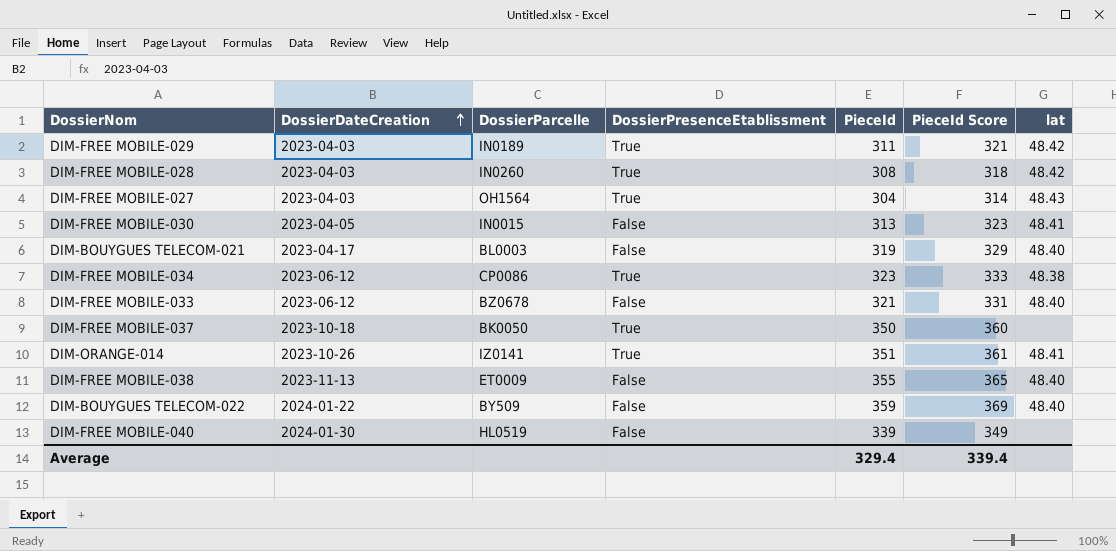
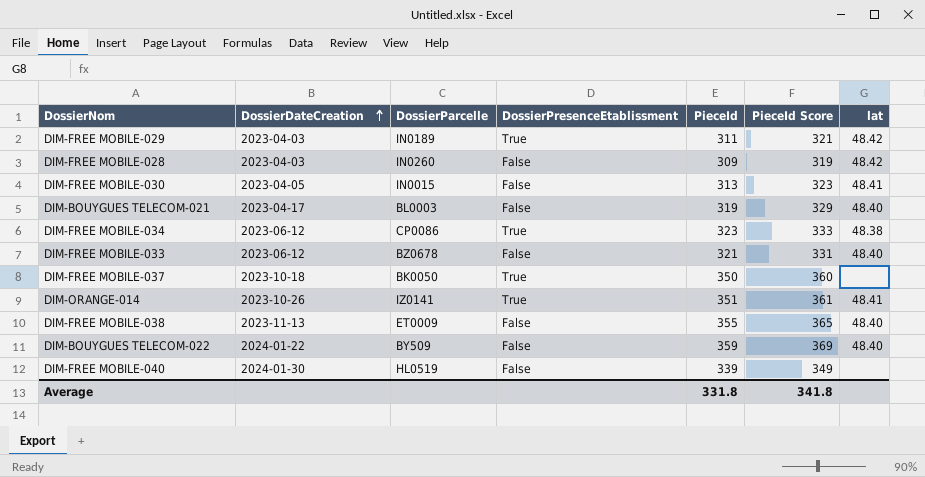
row DIM-FREE MOBILE-027: 2023-04-03 | OH1564 | True | 304 | 314 | 48.43 -> none
DIM-FREE MOBILE-028 | DossierPresenceEtablissment: True -> False
DIM-FREE MOBILE-028 | PieceId: 308 -> 309
DIM-FREE MOBILE-028 | PieceId Score: 318 -> 319
Average | PieceId: 329.4 -> 331.8
Average | PieceId Score: 339.4 -> 341.8

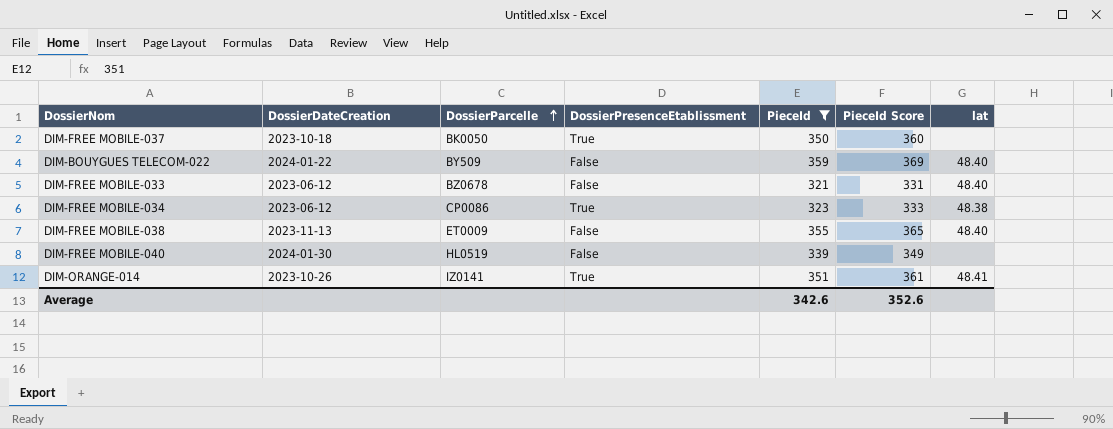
filter: none -> PieceId >= 321
row order: DossierDateCreation ascending -> DossierParcelle ascending
Average | PieceId: 331.8 -> 342.6
Average | PieceId Score: 341.8 -> 352.6

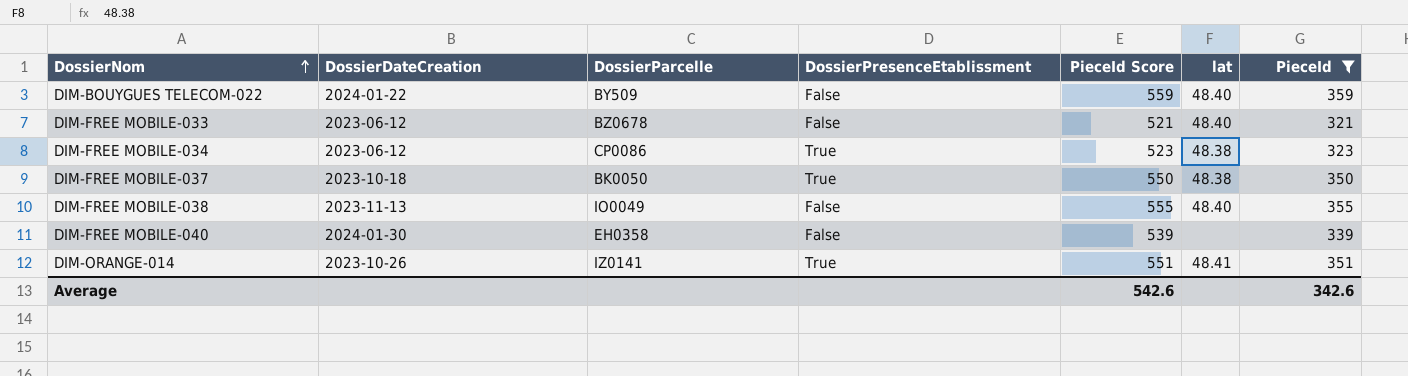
row order: DossierParcelle ascending -> DossierNom ascending
column PieceId Score | formula: [PieceId] + 10 -> [PieceId] + 200
column PieceId | position: 5 -> 7
DIM-FREE MOBILE-037 | lat: none -> 48.38
DIM-FREE MOBILE-038 | DossierParcelle: ET0009 -> IO0049
DIM-FREE MOBILE-040 | DossierParcelle: HL0519 -> EH0358
Average | PieceId Score: 352.6 -> 542.6

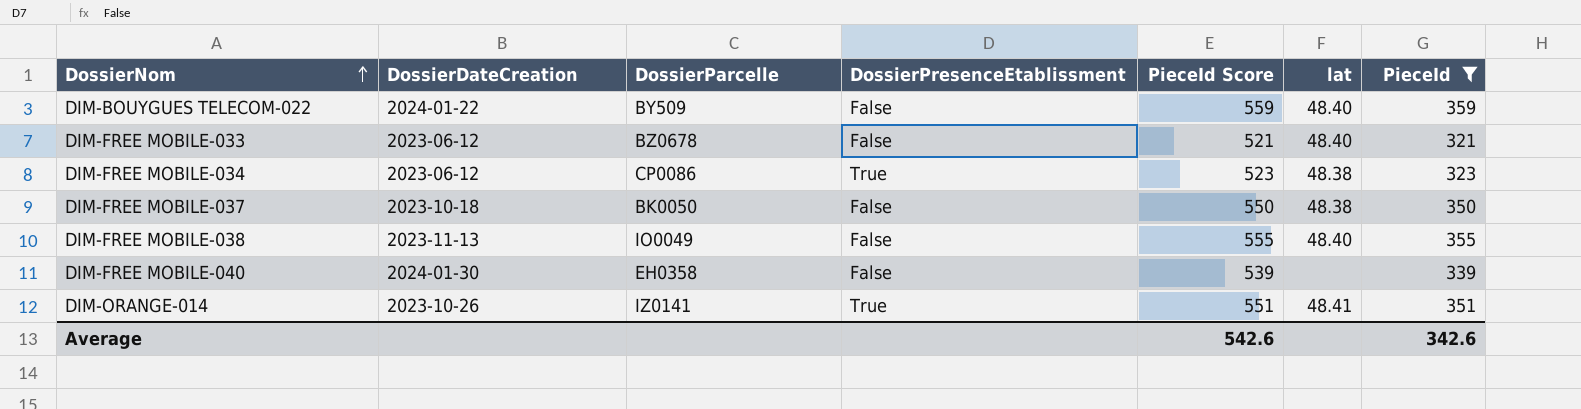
DIM-FREE MOBILE-037 | DossierPresenceEtablissment: True -> False

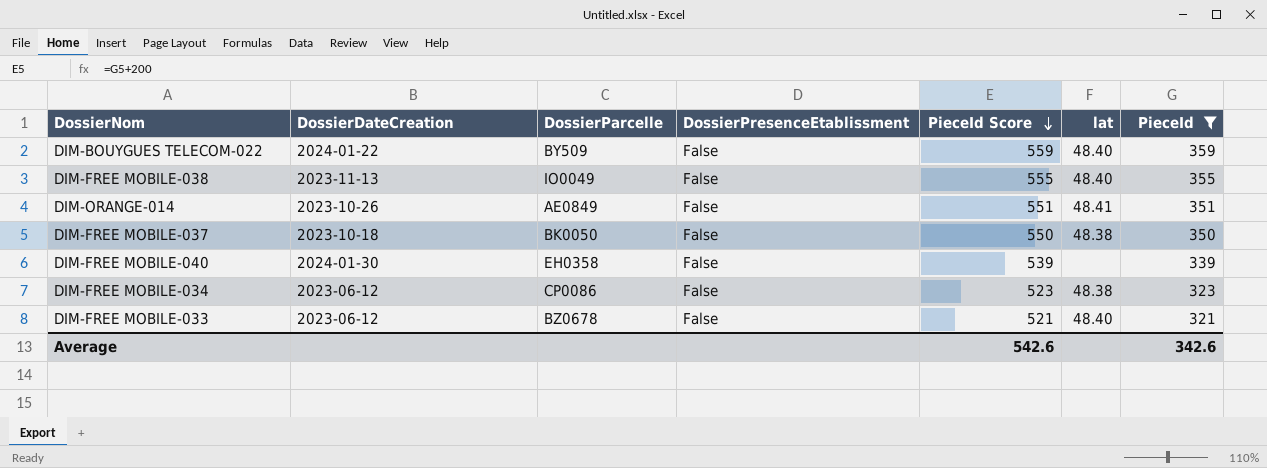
row order: DossierNom ascending -> PieceId Score descending
DIM-ORANGE-014 | DossierParcelle: IZ0141 -> AE0849
DIM-ORANGE-014 | DossierPresenceEtablissment: True -> False
DIM-FREE MOBILE-034 | DossierPresenceEtablissment: True -> False

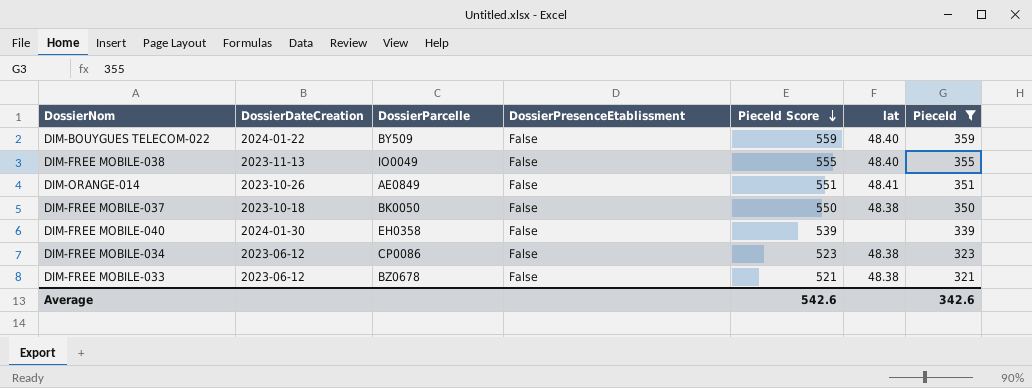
DIM-FREE MOBILE-033 | lat: 48.40 -> 48.38

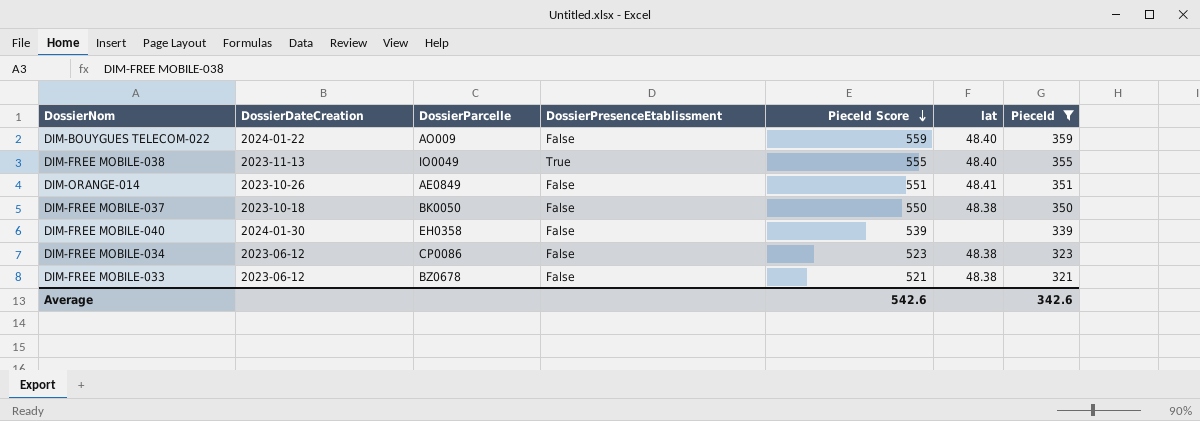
DIM-BOUYGUES TELECOM-022 | DossierParcelle: BY509 -> AO009
DIM-FREE MOBILE-038 | DossierPresenceEtablissment: False -> True

